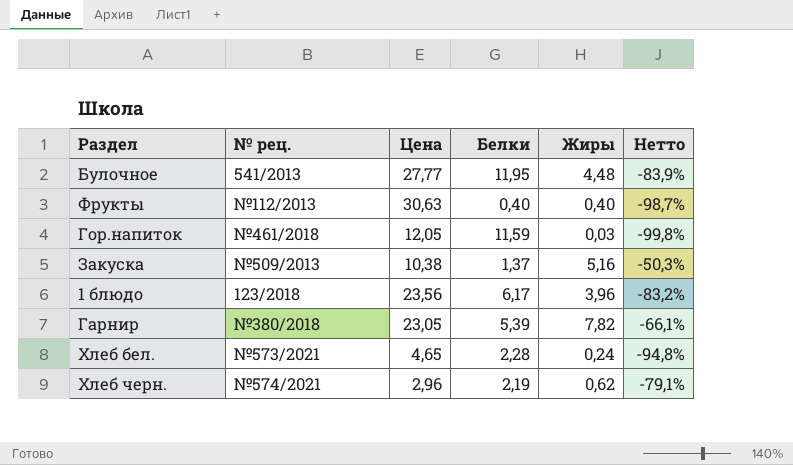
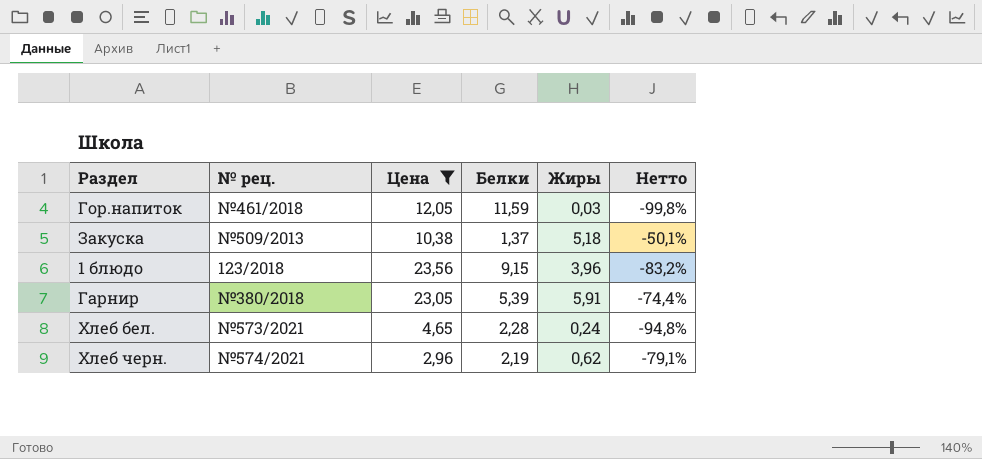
filter: none -> Цена <= 23,56
Закуска | Жиры: 5,16 -> 5,18
Закуска | Нетто: -50,3% -> -50,1%
1 блюдо | Белки: 6,17 -> 9,15
Гарнир | Жиры: 7,82 -> 5,91
Гарнир | Нетто: -66,1% -> -74,4%

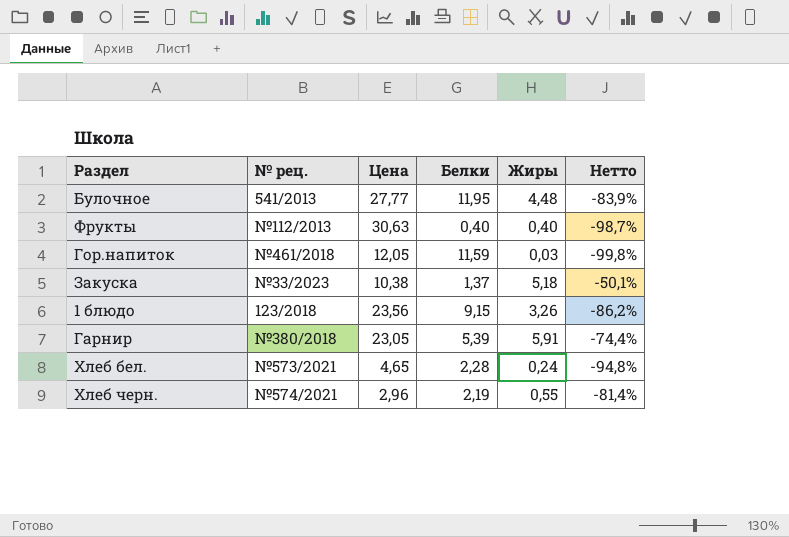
filter: Цена <= 23,56 -> none
Закуска | № рец.: №509/2013 -> №33/2023
1 блюдо | Жиры: 3,96 -> 3,26
1 блюдо | Нетто: -83,2% -> -86,2%
Хлеб черн. | Жиры: 0,62 -> 0,55
Хлеб черн. | Нетто: -79,1% -> -81,4%

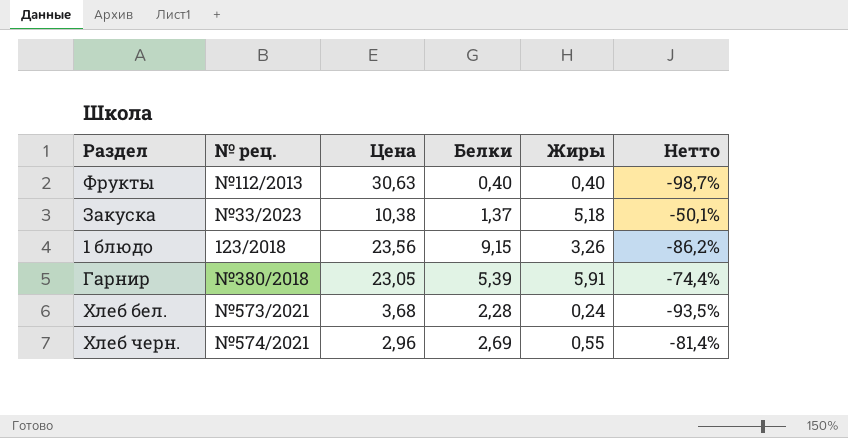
row Булочное: 541/2013 | 27,77 | 11,95 | 4,48 | -83,9% -> none
row Гор.напиток: №461/2018 | 12,05 | 11,59 | 0,03 | -99,8% -> none
Хлеб бел. | Цена: 4,65 -> 3,68
Хлеб бел. | Нетто: -94,8% -> -93,5%
Хлеб черн. | Белки: 2,19 -> 2,69

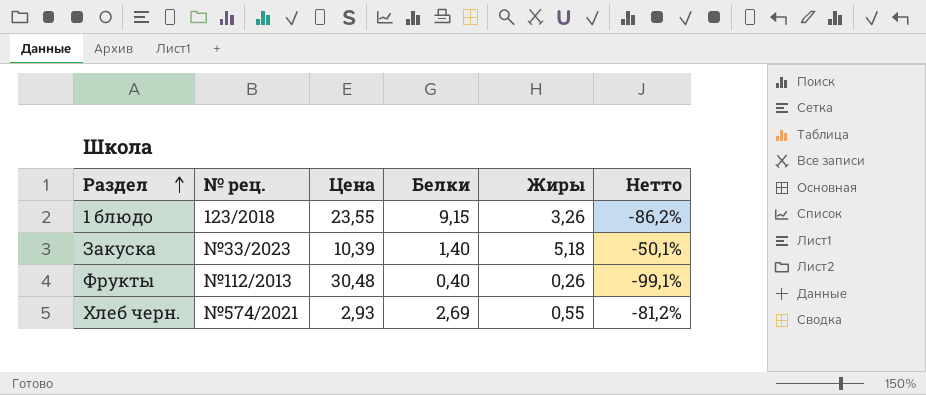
row order: none -> Раздел ascending
row Гарнир: №380/2018 | 23,05 | 5,39 | 5,91 | -74,4% -> none
row Хлеб бел.: №573/2021 | 3,68 | 2,28 | 0,24 | -93,5% -> none
1 блюдо | Цена: 23,56 -> 23,55
Закуска | Цена: 10,38 -> 10,39
Закуска | Белки: 1,37 -> 1,40
Фрукты | Цена: 30,63 -> 30,48
Фрукты | Жиры: 0,40 -> 0,26
Фрукты | Нетто: -98,7% -> -99,1%
Хлеб черн. | Цена: 2,96 -> 2,93
Хлеб черн. | Нетто: -81,4% -> -81,2%

